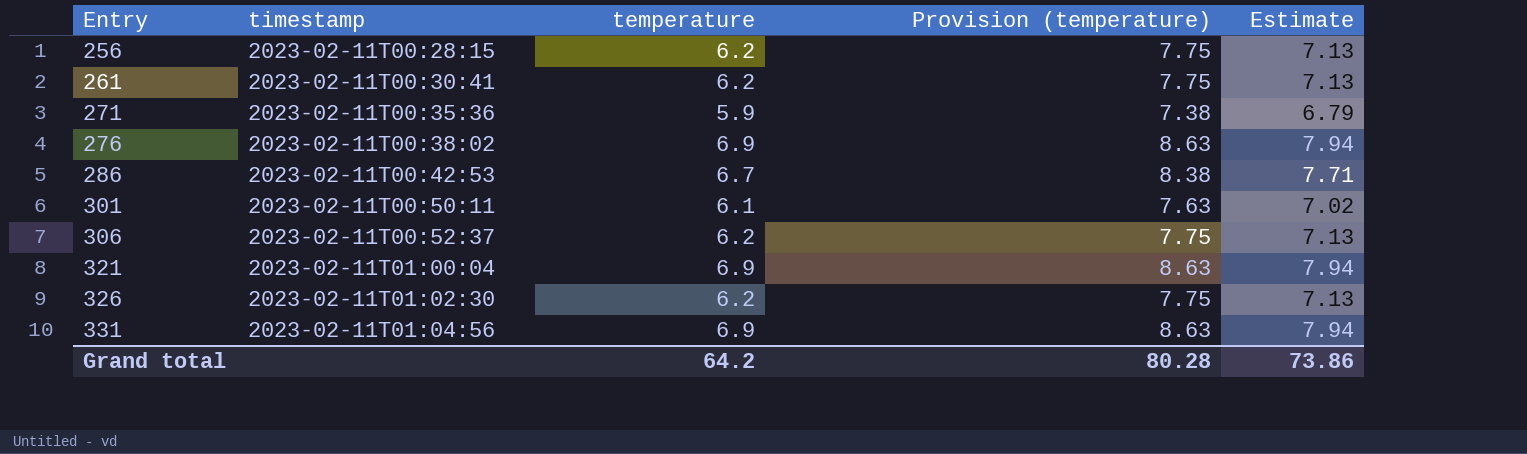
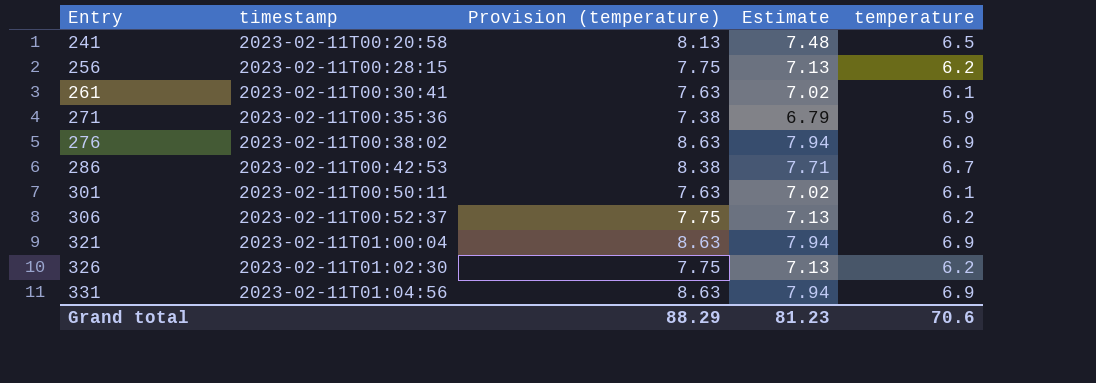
column temperature | position: 3 -> 5
row 241: none -> 2023-02-11T00:20:58 | 8.13 | 7.48 | 6.5
261 | Provision (temperature): 7.75 -> 7.63
261 | Estimate: 7.13 -> 7.02
261 | temperature: 6.2 -> 6.1
Grand total | Provision (temperature): 80.28 -> 88.29
Grand total | Estimate: 73.86 -> 81.23
Grand total | temperature: 64.2 -> 70.6

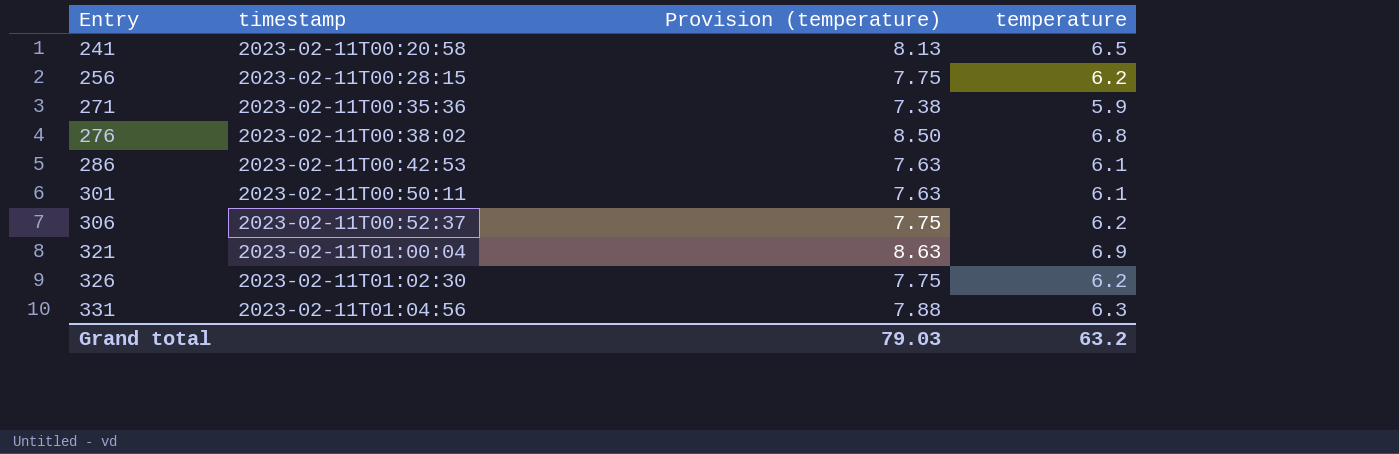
column Estimate | formula: [temperature] * 1.15 -> none
row 261: 2023-02-11T00:30:41 | 7.63 | 7.02 | 6.1 -> none
276 | Provision (temperature): 8.63 -> 8.50
276 | temperature: 6.9 -> 6.8
286 | Provision (temperature): 8.38 -> 7.63
286 | temperature: 6.7 -> 6.1
331 | Provision (temperature): 8.63 -> 7.88
331 | temperature: 6.9 -> 6.3
Grand total | Provision (temperature): 88.29 -> 79.03
Grand total | temperature: 70.6 -> 63.2

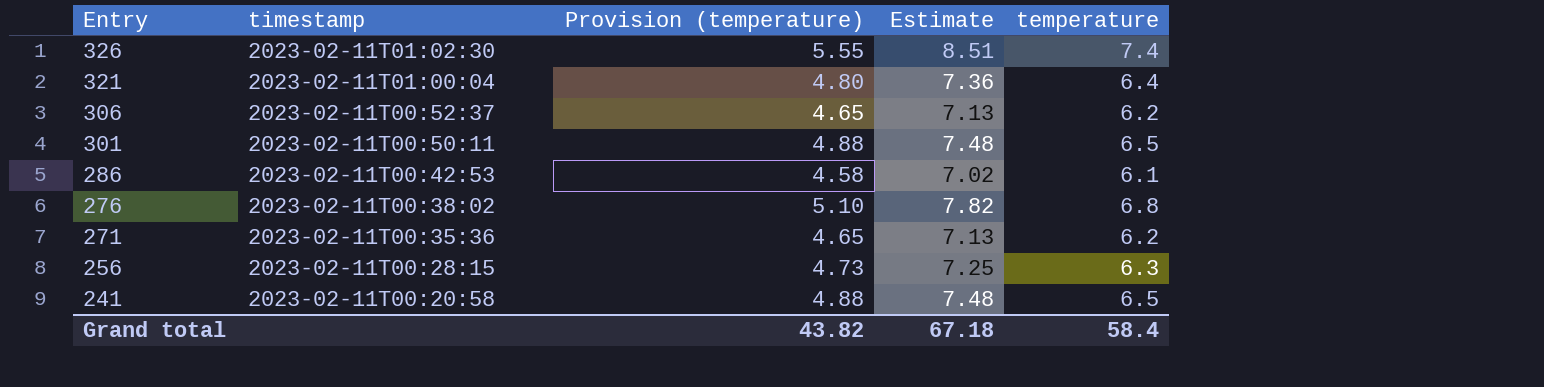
row order: Entry ascending -> Entry descending
column Provision (temperature) | formula: [temperature] * 1.25 -> [temperature] * 0.75
column Estimate | formula: none -> [temperature] * 1.15
row 331: 2023-02-11T01:04:56 | 7.88 | 6.3 -> none
326 | temperature: 6.2 -> 7.4
321 | temperature: 6.9 -> 6.4
301 | temperature: 6.1 -> 6.5
271 | temperature: 5.9 -> 6.2
256 | temperature: 6.2 -> 6.3
Grand total | Provision (temperature): 79.03 -> 43.82
Grand total | temperature: 63.2 -> 58.4

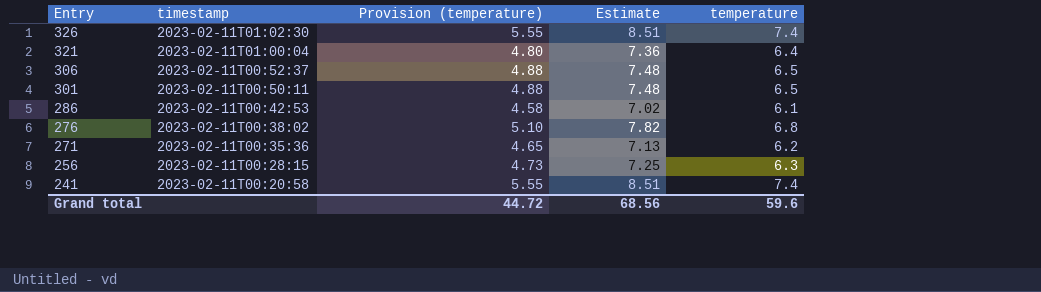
306 | Provision (temperature): 4.65 -> 4.88
306 | Estimate: 7.13 -> 7.48
306 | temperature: 6.2 -> 6.5
241 | Provision (temperature): 4.88 -> 5.55
241 | Estimate: 7.48 -> 8.51
241 | temperature: 6.5 -> 7.4
Grand total | Provision (temperature): 43.82 -> 44.72
Grand total | Estimate: 67.18 -> 68.56
Grand total | temperature: 58.4 -> 59.6

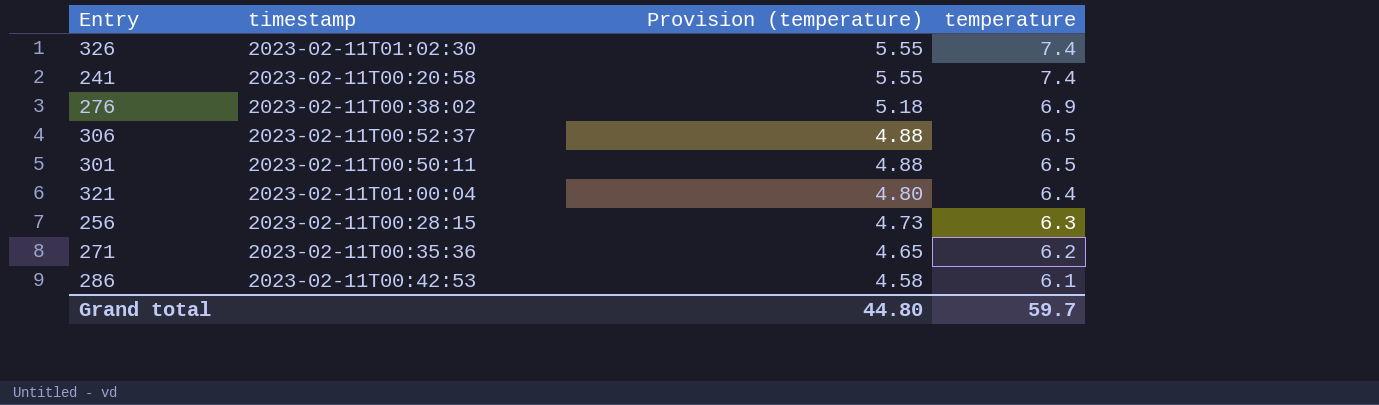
row order: Entry descending -> Provision (temperature) descending
column Estimate | formula: [temperature] * 1.15 -> none
276 | Provision (temperature): 5.10 -> 5.18
276 | temperature: 6.8 -> 6.9
Grand total | Provision (temperature): 44.72 -> 44.80
Grand total | temperature: 59.6 -> 59.7

